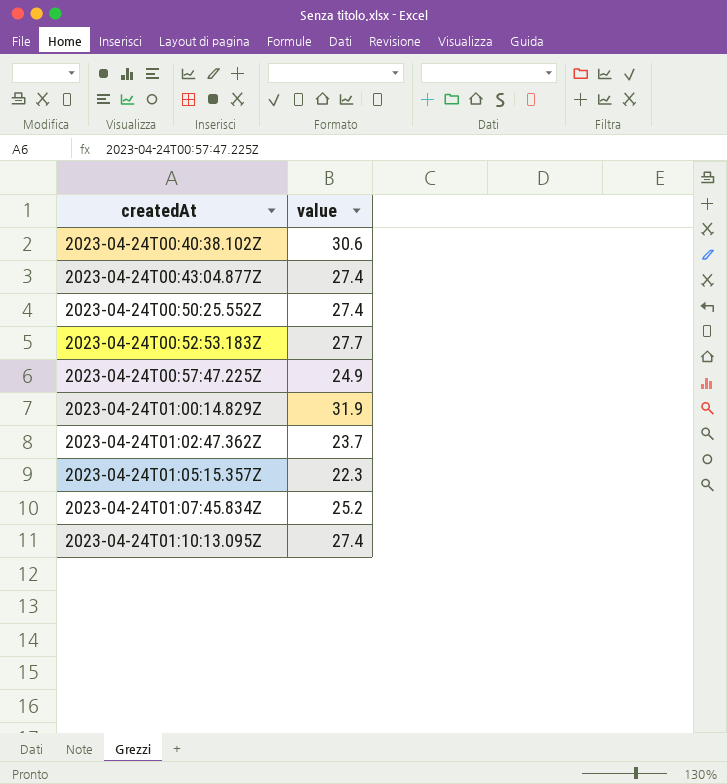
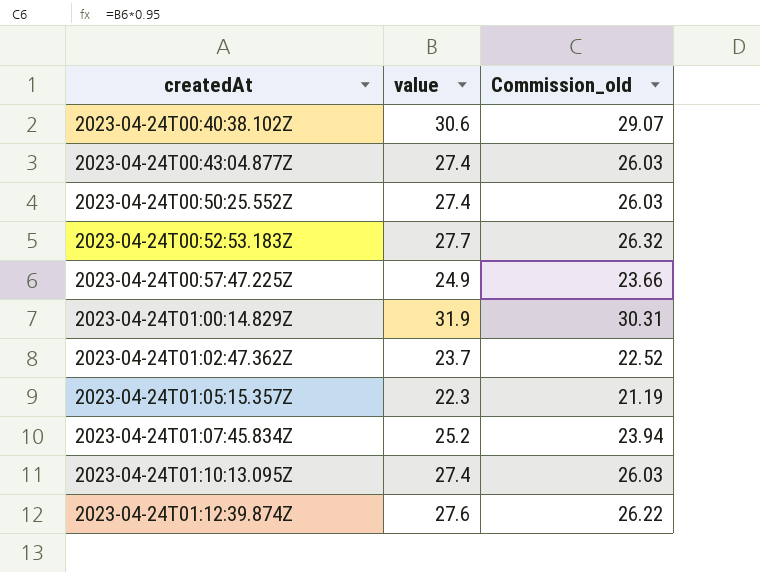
column Commission_old | formula: none -> [value] * 0.95
row 2023-04-24T01:12:39.874Z: none -> 27.6 | 26.22

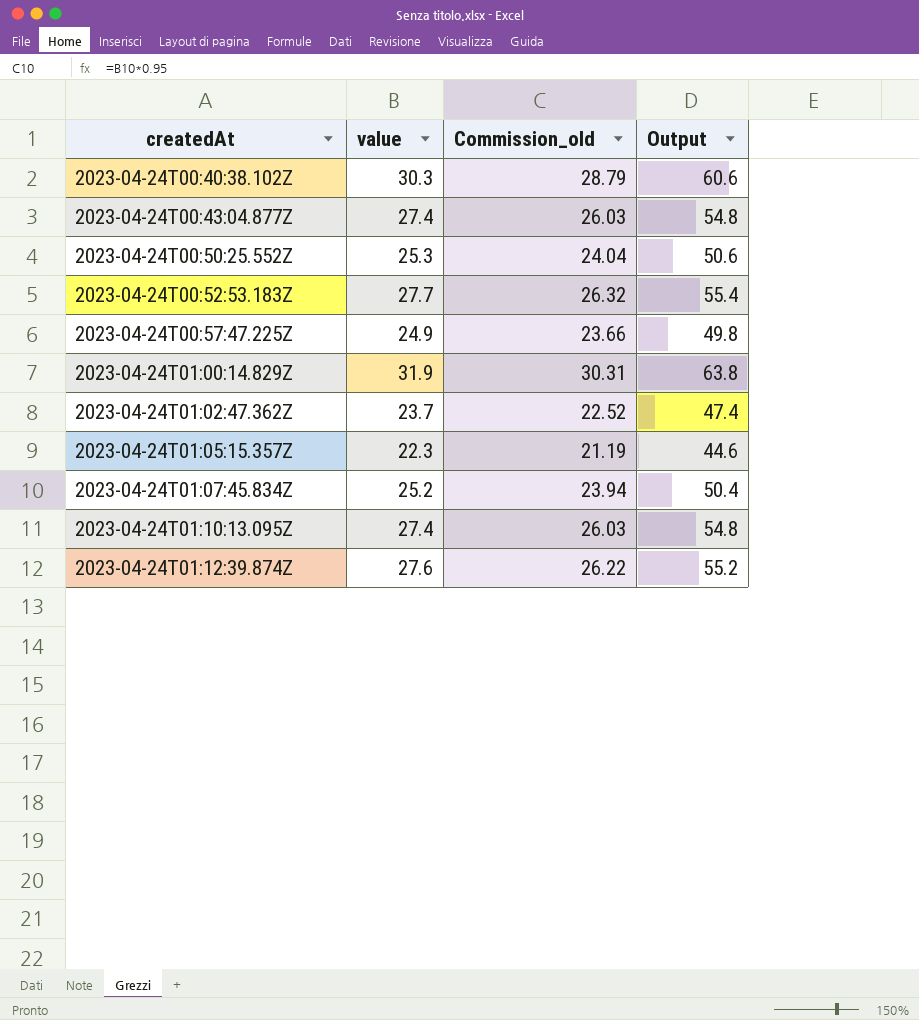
column Output | formula: none -> [value] * 2
2023-04-24T00:40:38.102Z | value: 30.6 -> 30.3
2023-04-24T00:40:38.102Z | Commission_old: 29.07 -> 28.79
2023-04-24T00:50:25.552Z | value: 27.4 -> 25.3
2023-04-24T00:50:25.552Z | Commission_old: 26.03 -> 24.04

